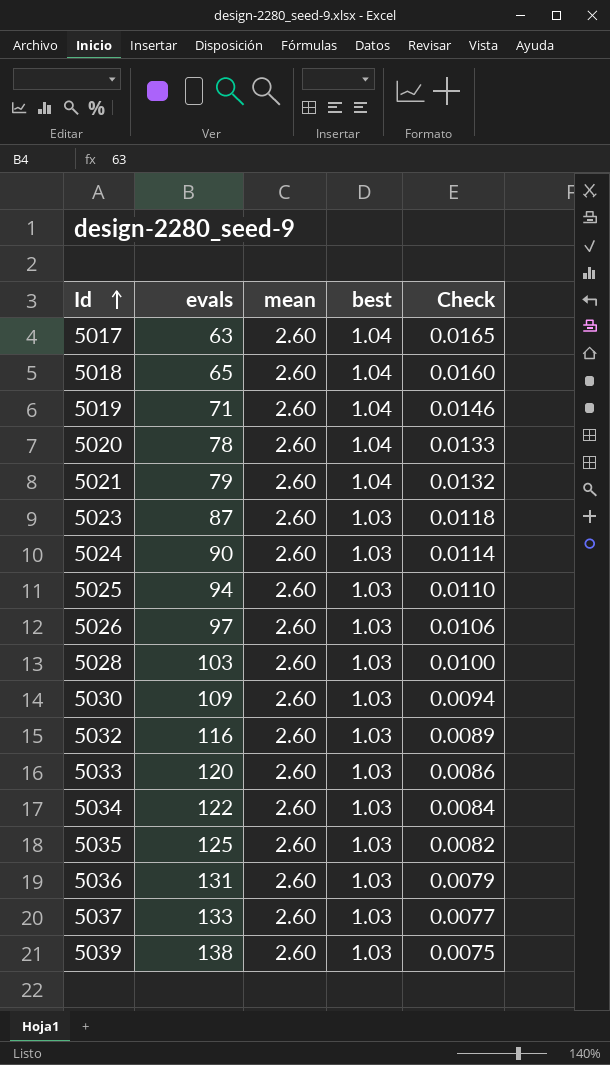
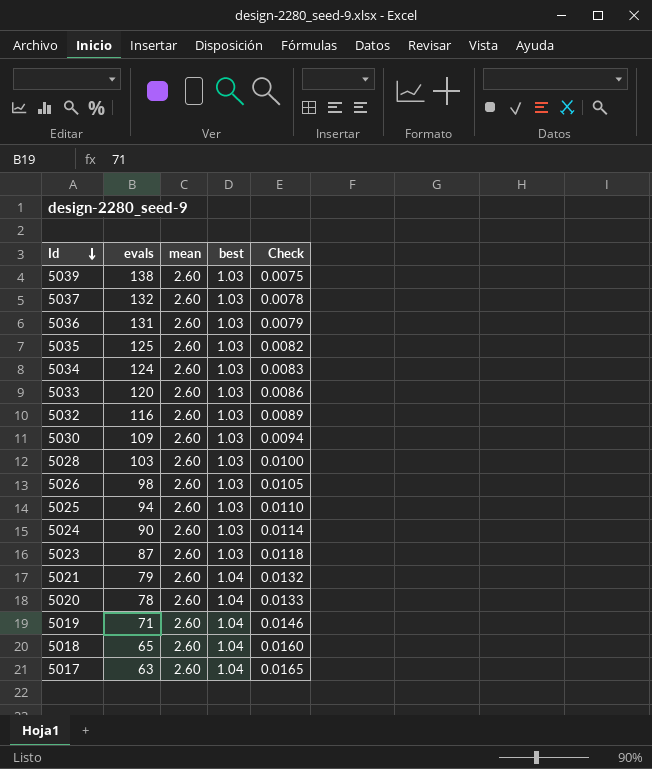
row order: Id ascending -> Id descending
5037 | evals: 133 -> 132
5037 | Check: 0.0077 -> 0.0078
5034 | evals: 122 -> 124
5034 | Check: 0.0084 -> 0.0083
5026 | evals: 97 -> 98
5026 | Check: 0.0106 -> 0.0105

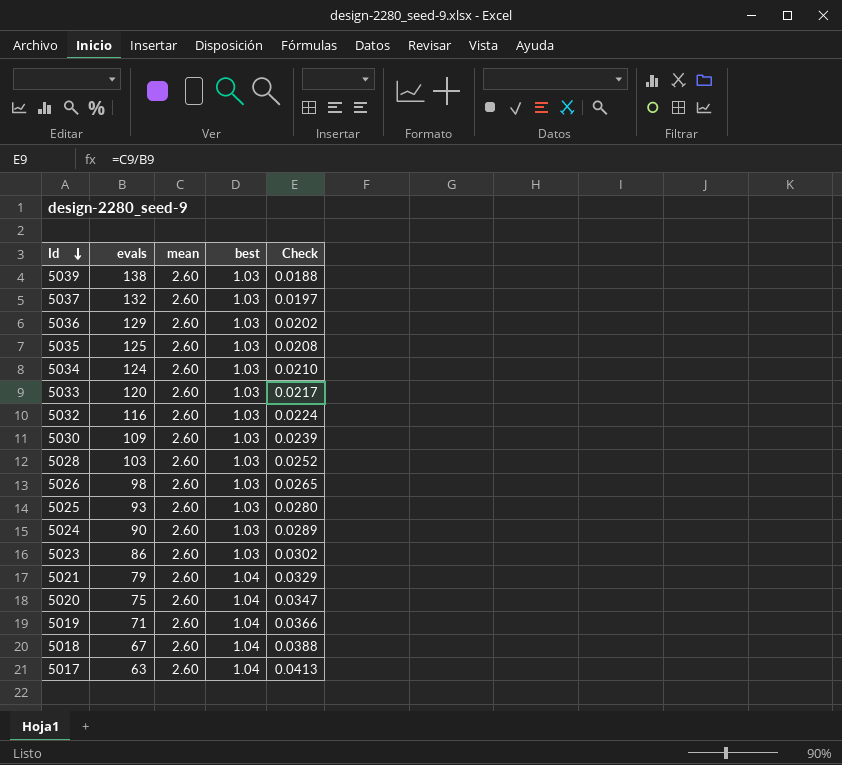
column Check | formula: [best] / [evals] -> [mean] / [evals]
5036 | evals: 131 -> 129
5025 | evals: 94 -> 93
5023 | evals: 87 -> 86
5020 | evals: 78 -> 75
5018 | evals: 65 -> 67

